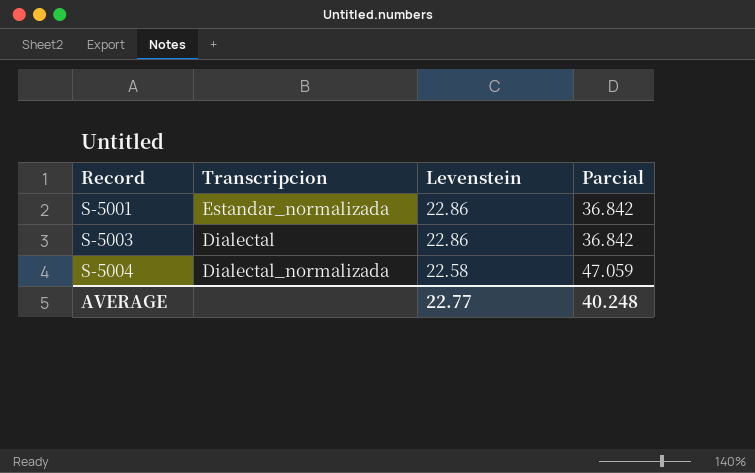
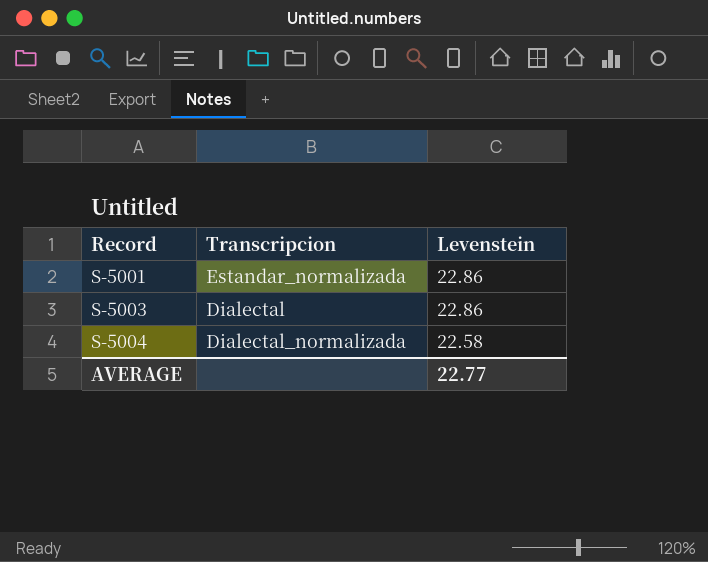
column Parcial | position: 4 -> none

